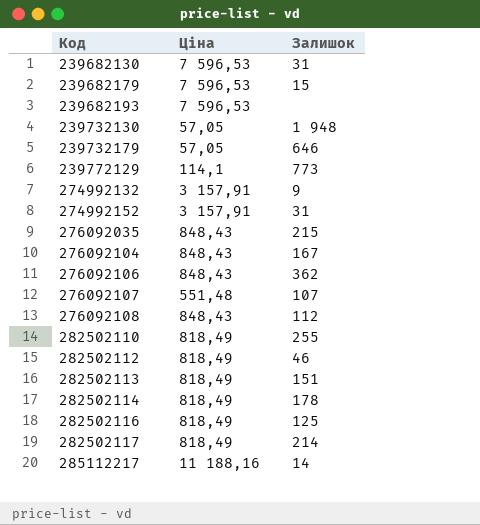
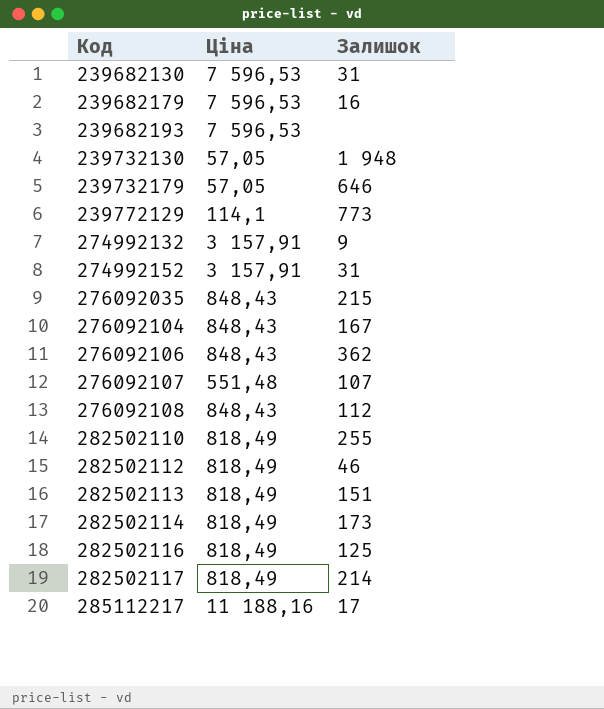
239682179 | Залишок: 15 -> 16
282502114 | Залишок: 178 -> 173
285112217 | Залишок: 14 -> 17

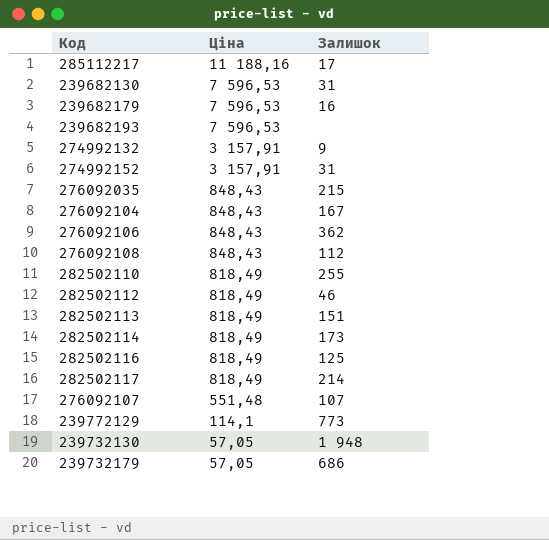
row order: Код ascending -> Ціна descending
239732179 | Залишок: 646 -> 686

